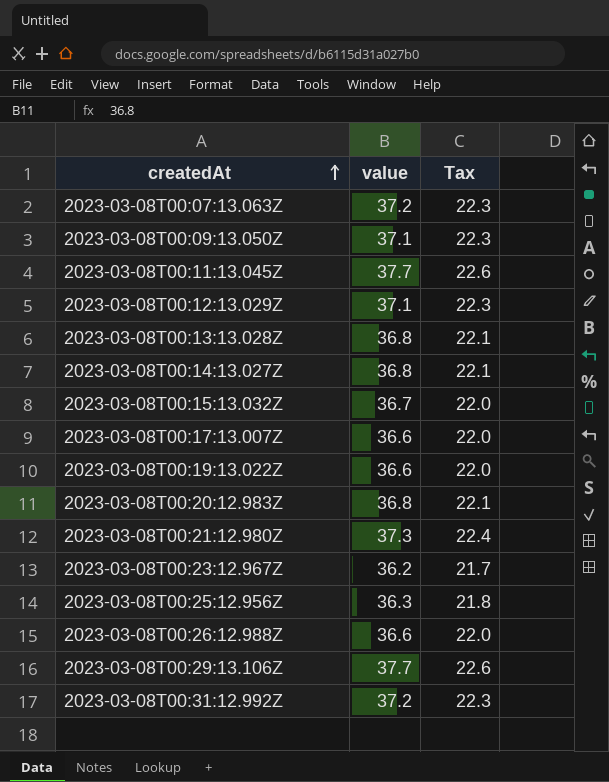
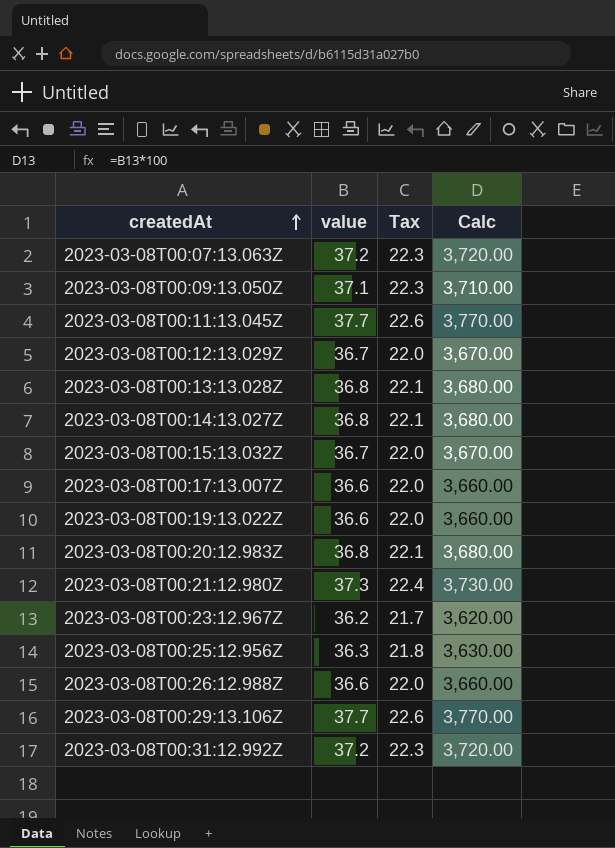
column Calc | formula: none -> [value] * 100
2023-03-08T00:12:13.029Z | value: 37.1 -> 36.7
2023-03-08T00:12:13.029Z | Tax: 22.3 -> 22.0

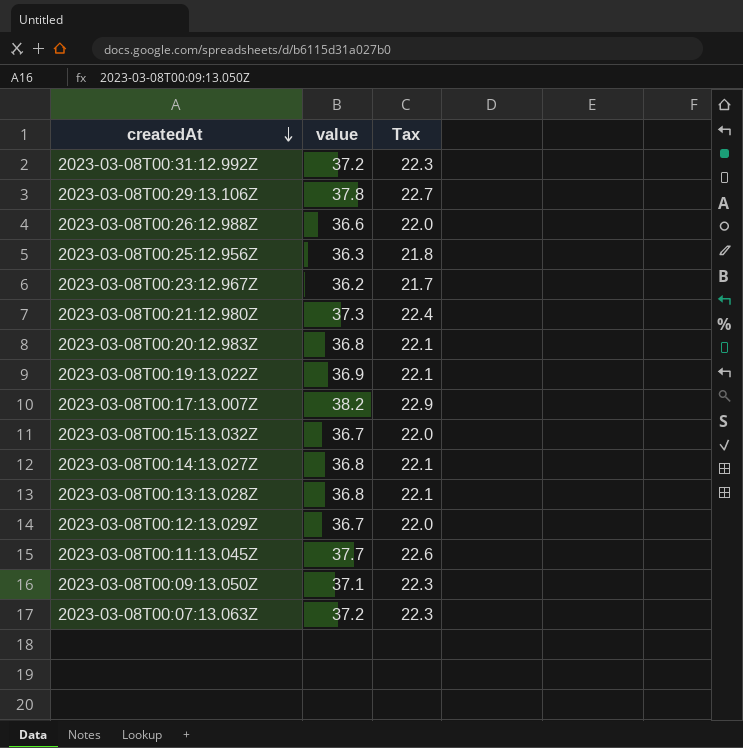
row order: createdAt ascending -> createdAt descending
column Calc | formula: [value] * 100 -> none
2023-03-08T00:29:13.106Z | value: 37.7 -> 37.8
2023-03-08T00:29:13.106Z | Tax: 22.6 -> 22.7
2023-03-08T00:19:13.022Z | value: 36.6 -> 36.9
2023-03-08T00:19:13.022Z | Tax: 22.0 -> 22.1
2023-03-08T00:17:13.007Z | value: 36.6 -> 38.2
2023-03-08T00:17:13.007Z | Tax: 22.0 -> 22.9

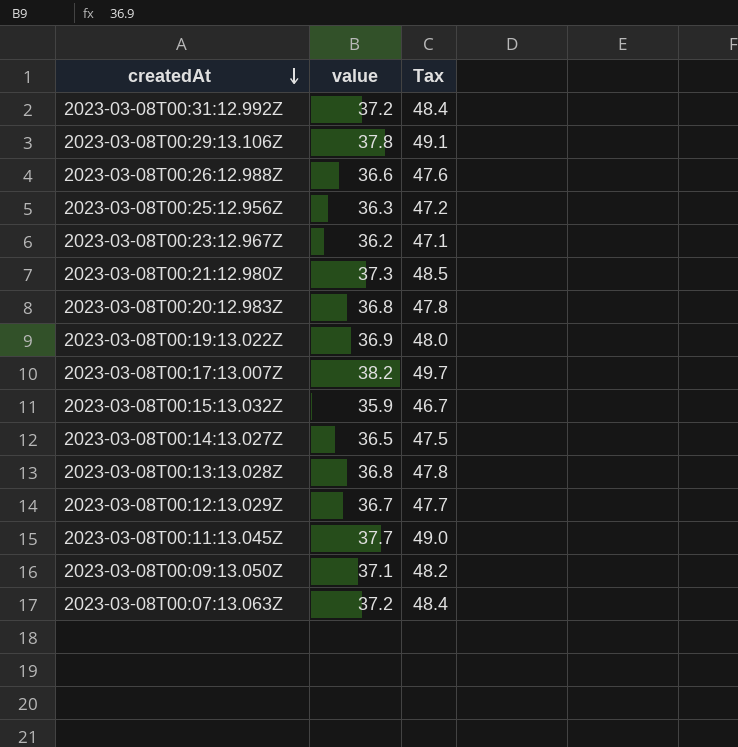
column Tax | formula: [value] * 0.6 -> [value] * 1.3
2023-03-08T00:15:13.032Z | value: 36.7 -> 35.9
2023-03-08T00:14:13.027Z | value: 36.8 -> 36.5

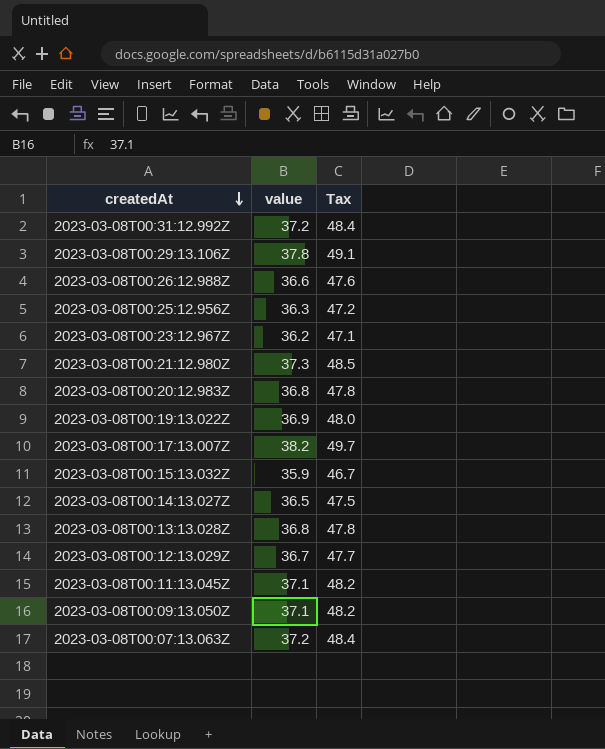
2023-03-08T00:11:13.045Z | value: 37.7 -> 37.1
2023-03-08T00:11:13.045Z | Tax: 49.0 -> 48.2

